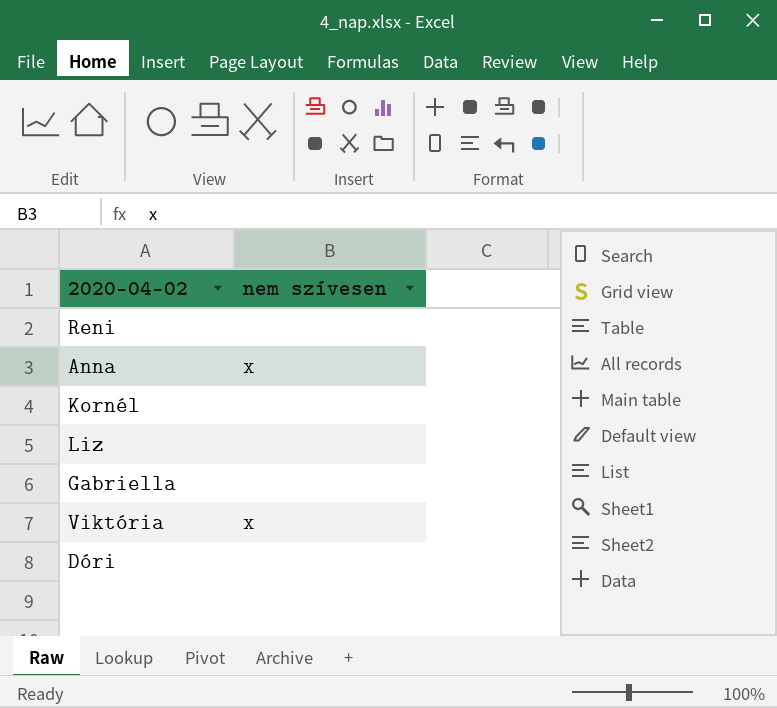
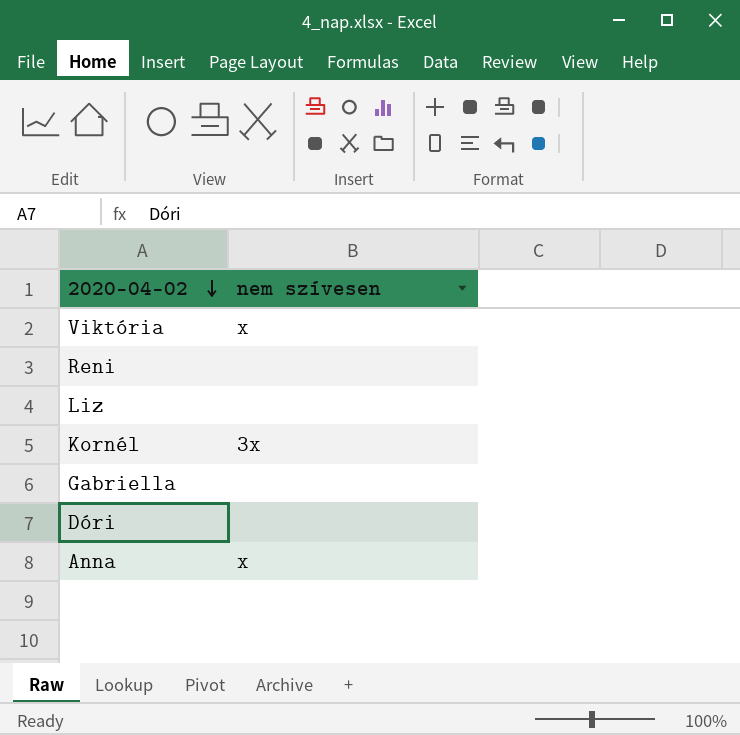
row order: none -> 2020-04-02 descending
Kornél | nem szívesen: none -> 3x

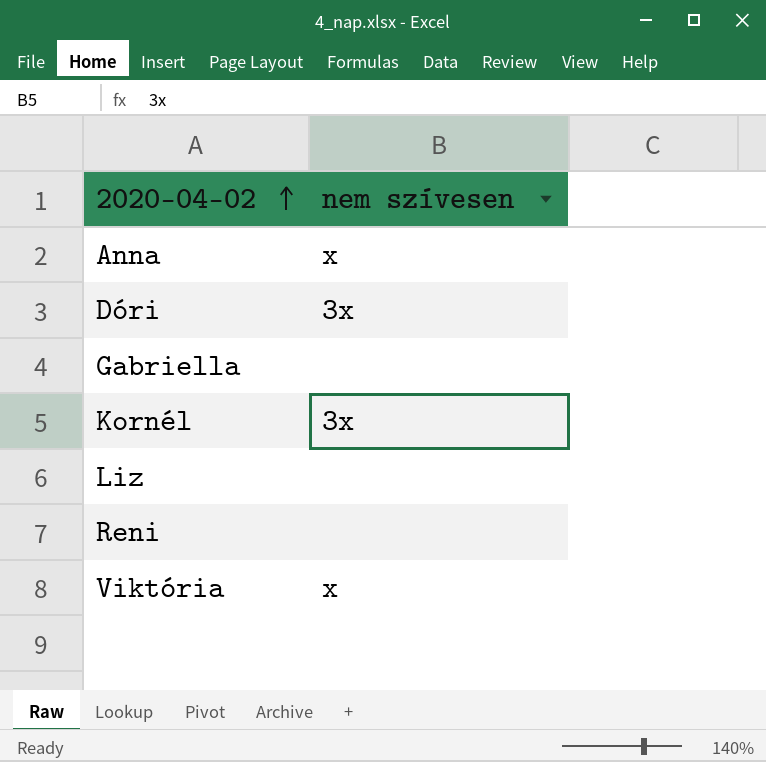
row order: 2020-04-02 descending -> 2020-04-02 ascending
Dóri | nem szívesen: none -> 3x

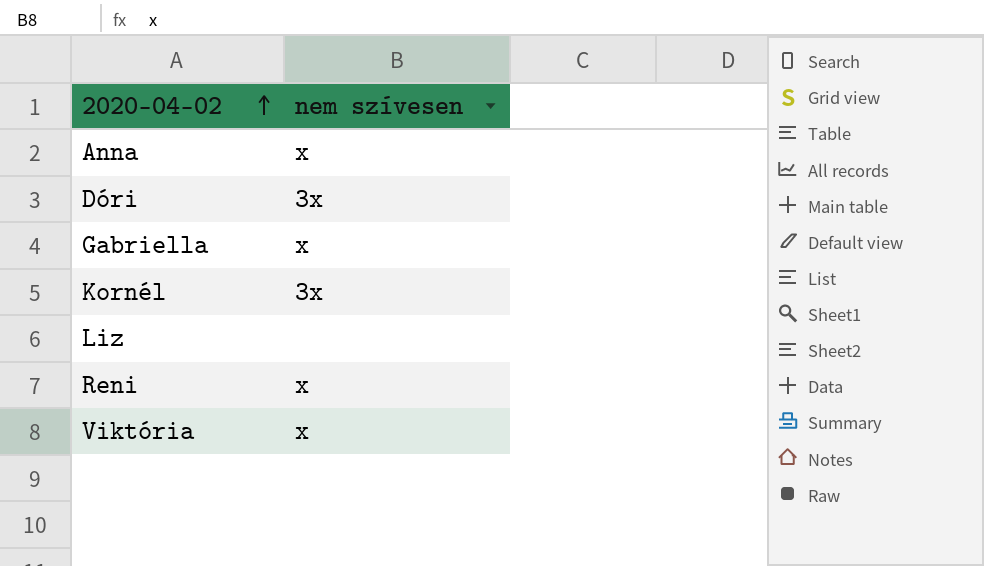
Gabriella | nem szívesen: none -> x
Reni | nem szívesen: none -> x

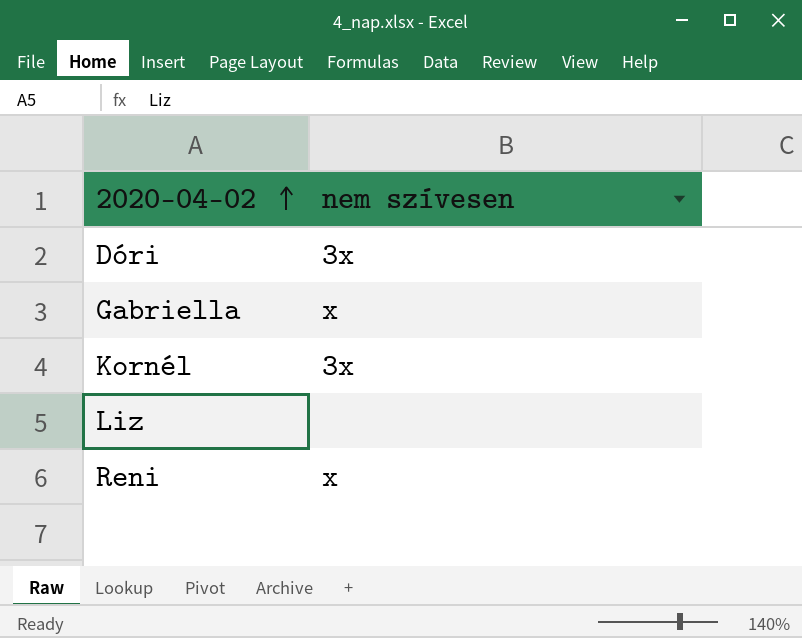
row Anna: x -> none
row Viktória: x -> none

